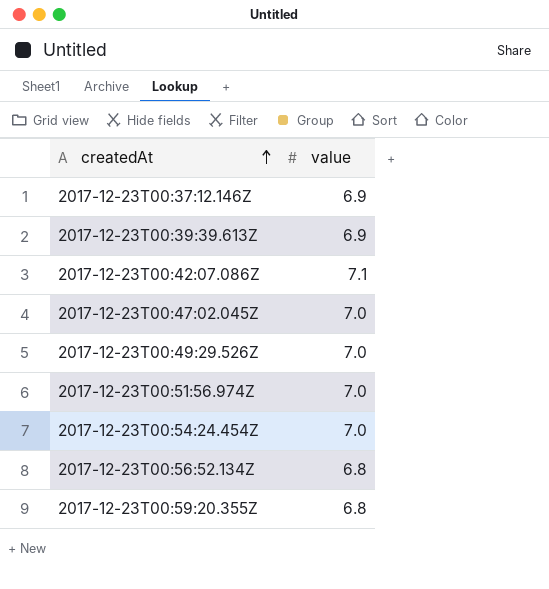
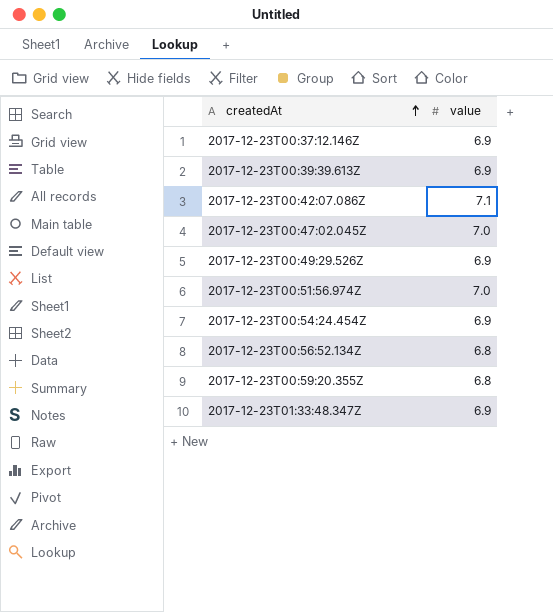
2017-12-23T00:49:29.526Z | value: 7.0 -> 6.9
2017-12-23T00:54:24.454Z | value: 7.0 -> 6.9
row 2017-12-23T01:33:48.347Z: none -> 6.9

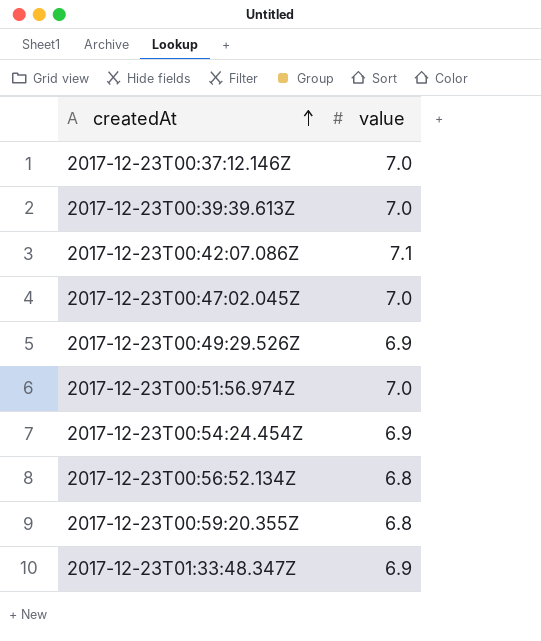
2017-12-23T00:37:12.146Z | value: 6.9 -> 7.0
2017-12-23T00:39:39.613Z | value: 6.9 -> 7.0

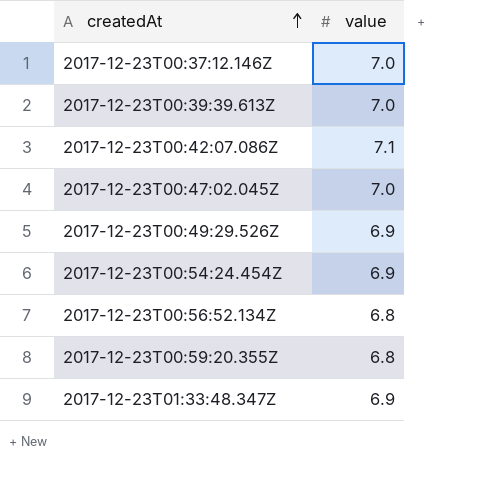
row 2017-12-23T00:51:56.974Z: 7.0 -> none

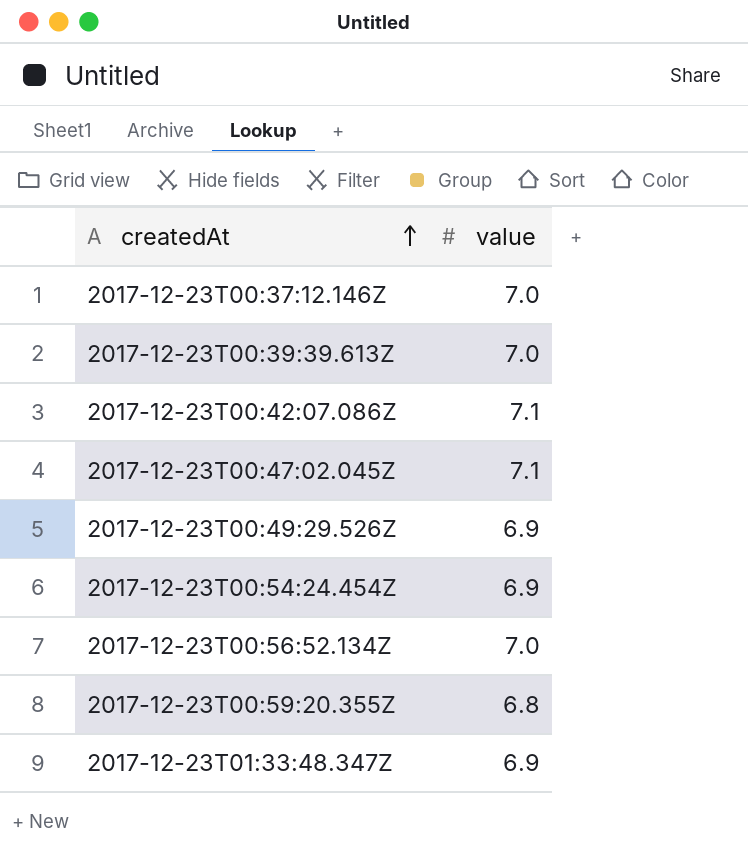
2017-12-23T00:47:02.045Z | value: 7.0 -> 7.1
2017-12-23T00:56:52.134Z | value: 6.8 -> 7.0

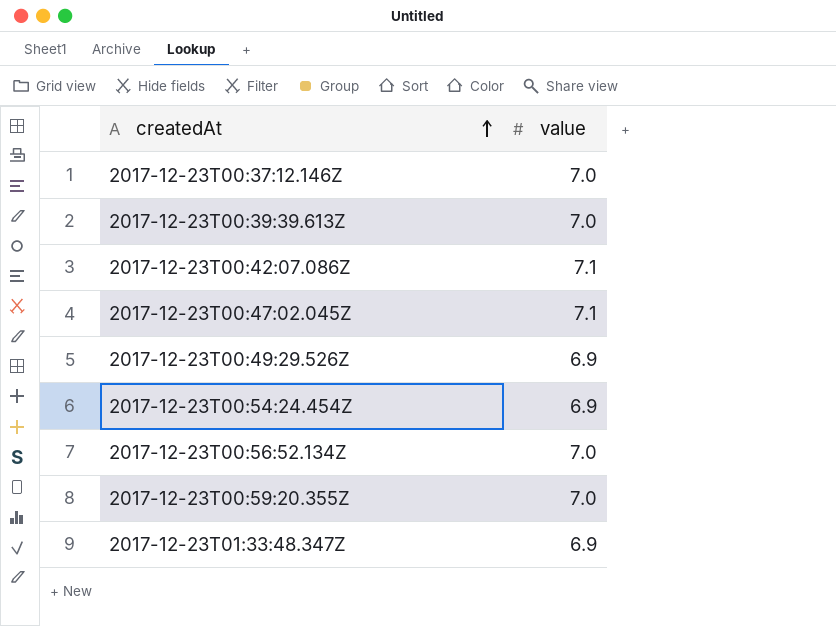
2017-12-23T00:59:20.355Z | value: 6.8 -> 7.0

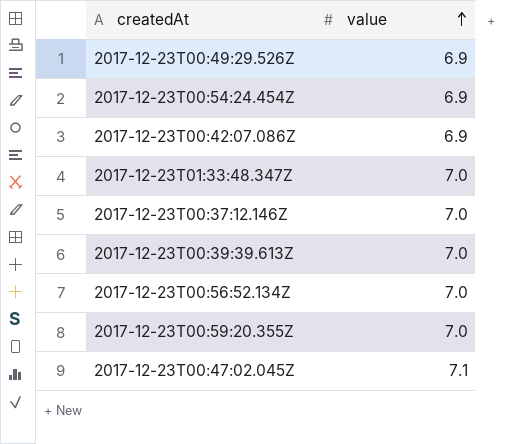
row order: createdAt ascending -> value ascending
2017-12-23T00:42:07.086Z | value: 7.1 -> 6.9
2017-12-23T01:33:48.347Z | value: 6.9 -> 7.0

